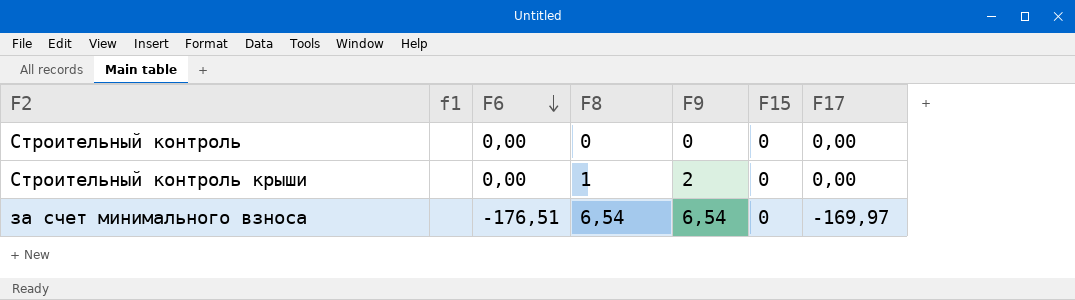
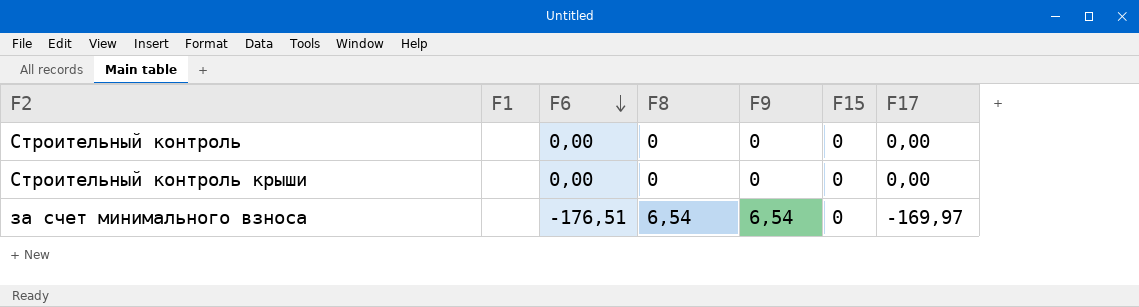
column name: f1 -> F1
Строительный контроль крыши | F8: 1 -> 0
Строительный контроль крыши | F9: 2 -> 0

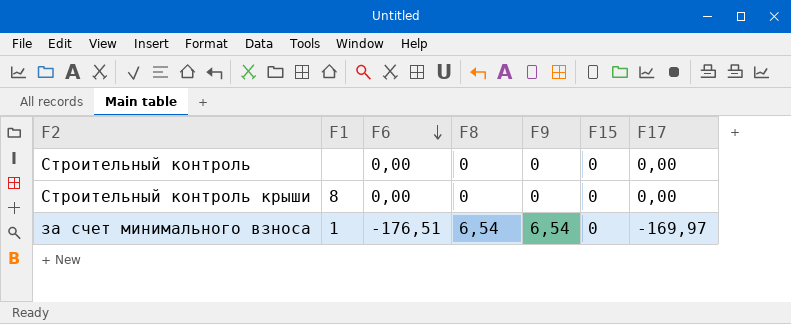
Строительный контроль крыши | F1: none -> 8
за счет минимального взноса | F1: none -> 1

